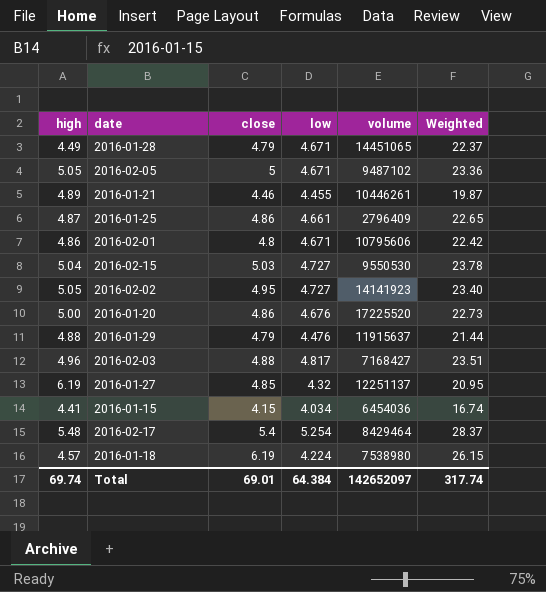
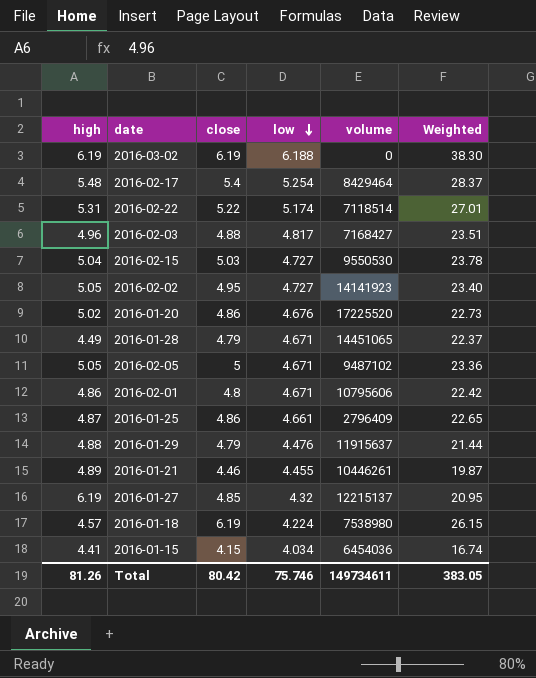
row order: none -> low descending
row 2016-03-02: none -> 6.19 | 6.19 | 6.188 | 0 | 38.30
row 2016-02-22: none -> 5.31 | 5.22 | 5.174 | 7118514 | 27.01
2016-01-20 | high: 5.00 -> 5.02
2016-01-27 | volume: 12251137 -> 12215137
Total | high: 69.74 -> 81.26
Total | close: 69.01 -> 80.42
Total | low: 64.384 -> 75.746
Total | volume: 142652097 -> 149734611
Total | Weighted: 317.74 -> 383.05

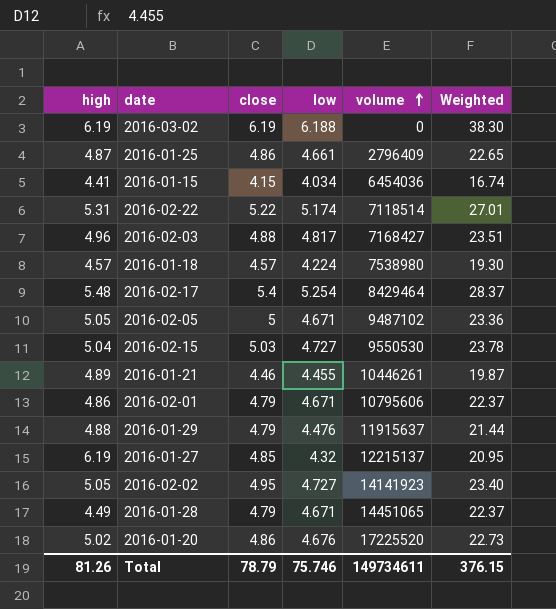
row order: low descending -> volume ascending
2016-01-18 | close: 6.19 -> 4.57
2016-01-18 | Weighted: 26.15 -> 19.30
2016-02-01 | close: 4.8 -> 4.79
2016-02-01 | Weighted: 22.42 -> 22.37
Total | close: 80.42 -> 78.79
Total | Weighted: 383.05 -> 376.15

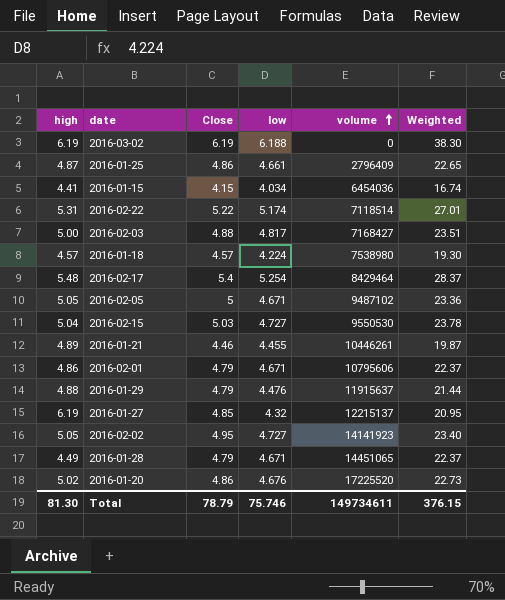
column name: close -> Close
2016-02-03 | high: 4.96 -> 5.00
Total | high: 81.26 -> 81.30

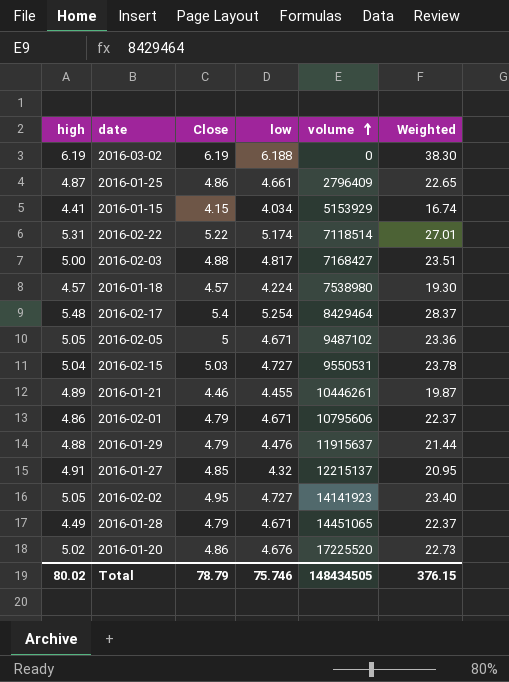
2016-01-15 | volume: 6454036 -> 5153929
2016-02-15 | volume: 9550530 -> 9550531
2016-01-27 | high: 6.19 -> 4.91
Total | high: 81.30 -> 80.02
Total | volume: 149734611 -> 148434505

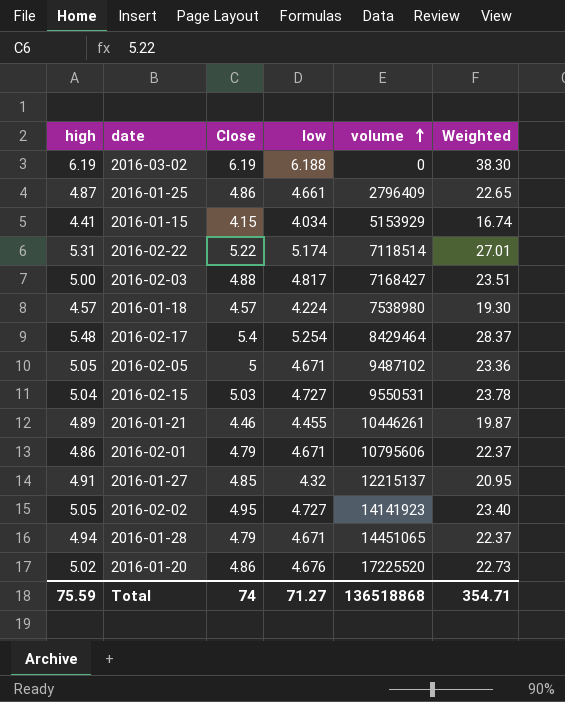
row 2016-01-29: 4.88 | 4.79 | 4.476 | 11915637 | 21.44 -> none
2016-01-28 | high: 4.49 -> 4.94
Total | high: 80.02 -> 75.59
Total | Close: 78.79 -> 74
Total | low: 75.746 -> 71.27
Total | volume: 148434505 -> 136518868
Total | Weighted: 376.15 -> 354.71

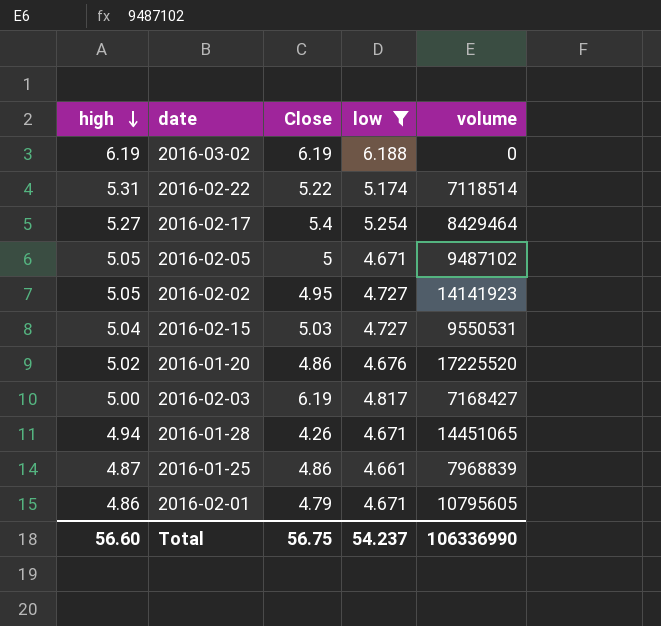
filter: none -> low >= 4.661
row order: volume ascending -> high descending
column Weighted | formula: [Close] * [low] -> none
2016-02-17 | high: 5.48 -> 5.27
2016-02-03 | Close: 4.88 -> 6.19
2016-01-28 | Close: 4.79 -> 4.26
2016-01-25 | volume: 2796409 -> 7968839
2016-02-01 | volume: 10795606 -> 10795605
Total | high: 75.59 -> 56.60
Total | Close: 74 -> 56.75
Total | low: 71.27 -> 54.237
Total | volume: 136518868 -> 106336990

